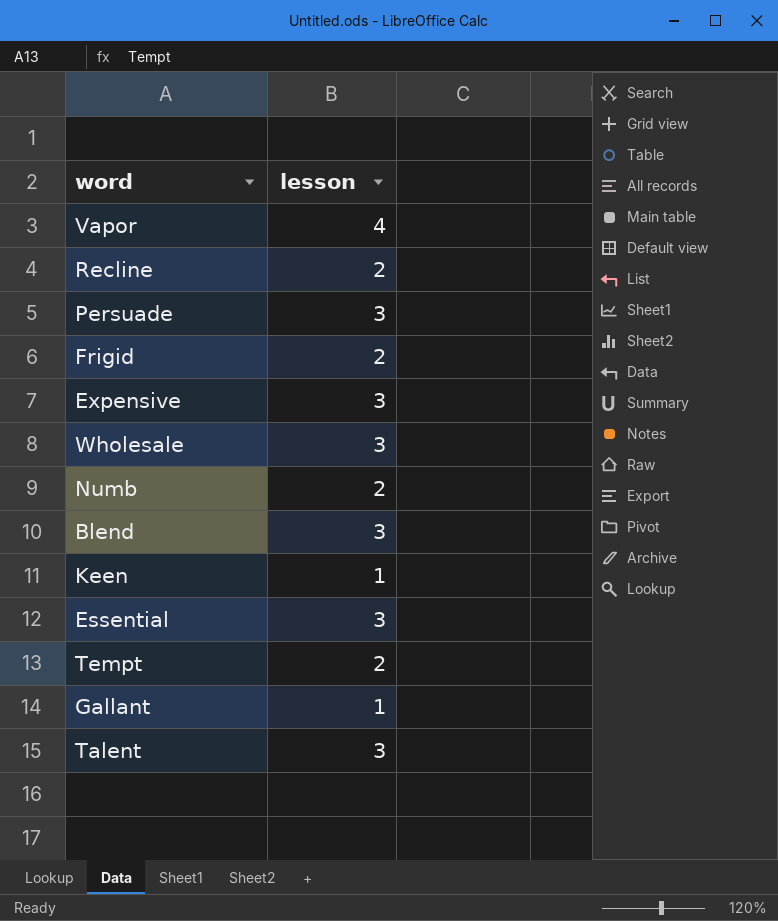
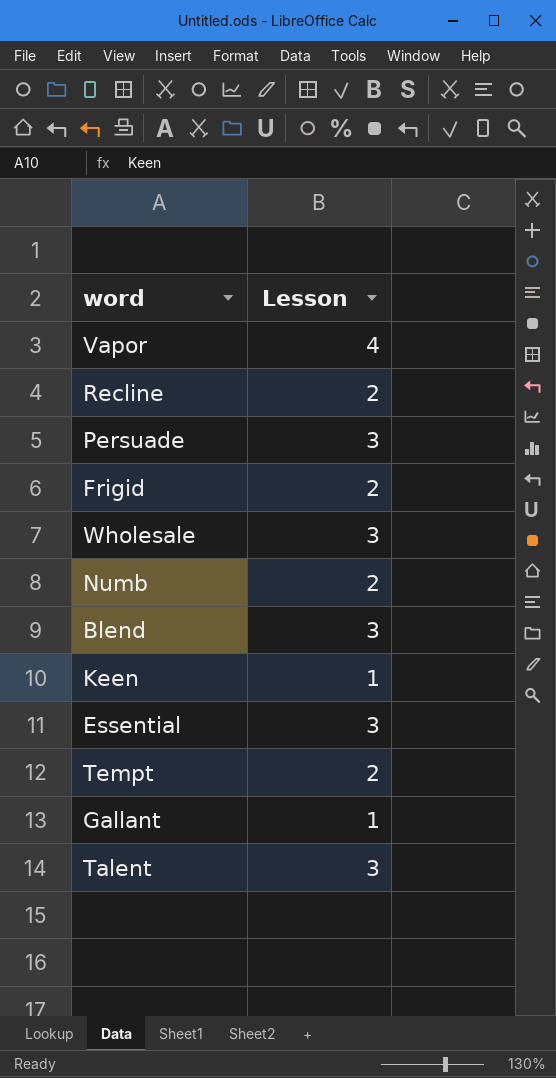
column name: lesson -> Lesson
row Expensive: 3 -> none

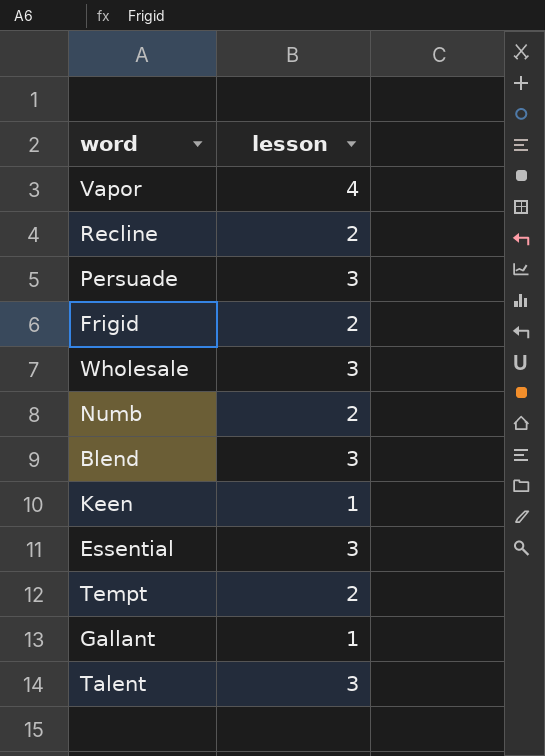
column name: Lesson -> lesson

